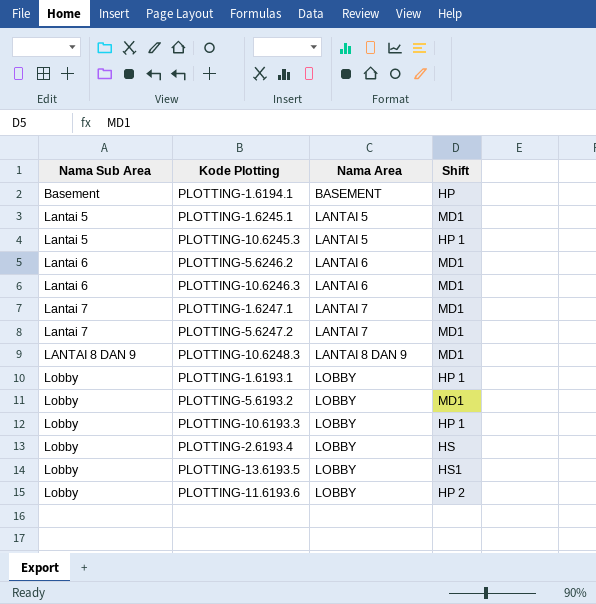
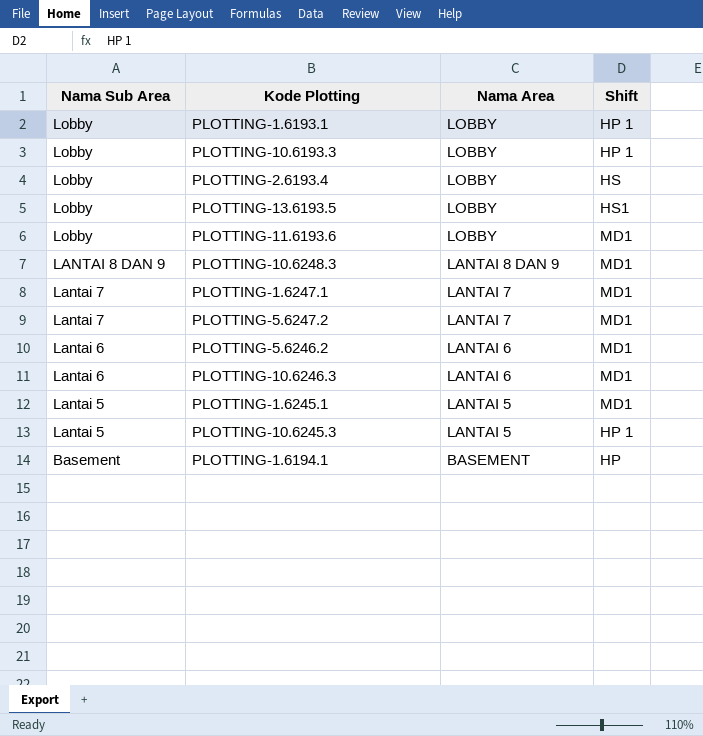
row order: Nama Sub Area ascending -> Nama Sub Area descending
row PLOTTING-5.6193.2: Lobby | LOBBY | MD1 -> none
PLOTTING-11.6193.6 | Shift: HP 2 -> MD1

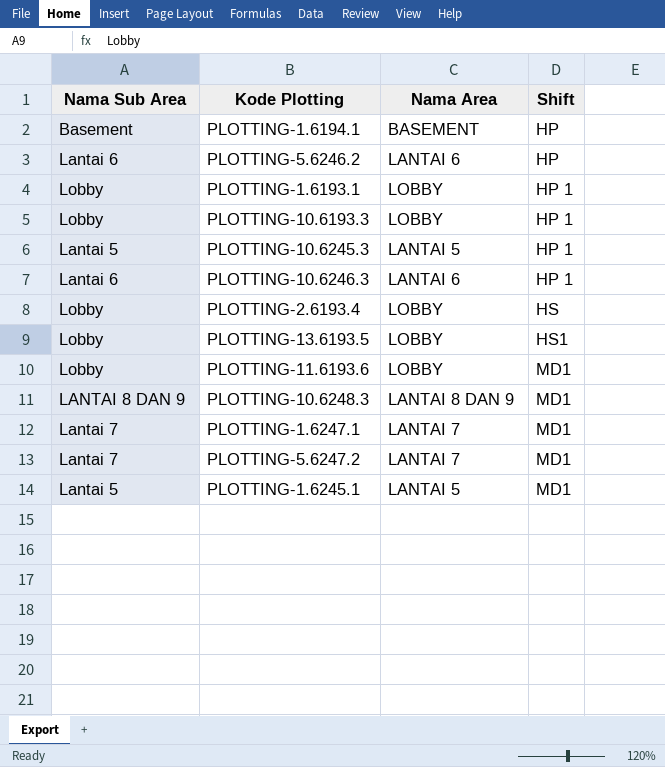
row order: Nama Sub Area descending -> Shift ascending
PLOTTING-5.6246.2 | Shift: MD1 -> HP
PLOTTING-10.6246.3 | Shift: MD1 -> HP 1

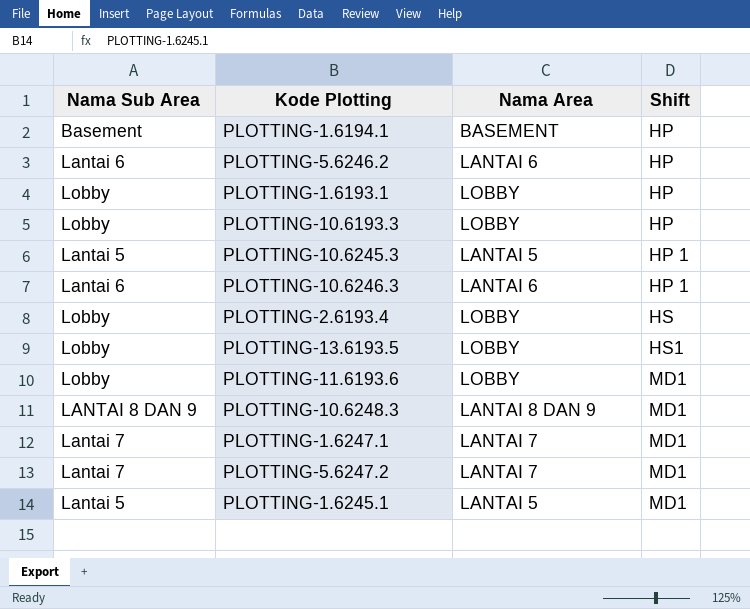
PLOTTING-1.6193.1 | Shift: HP 1 -> HP
PLOTTING-10.6193.3 | Shift: HP 1 -> HP

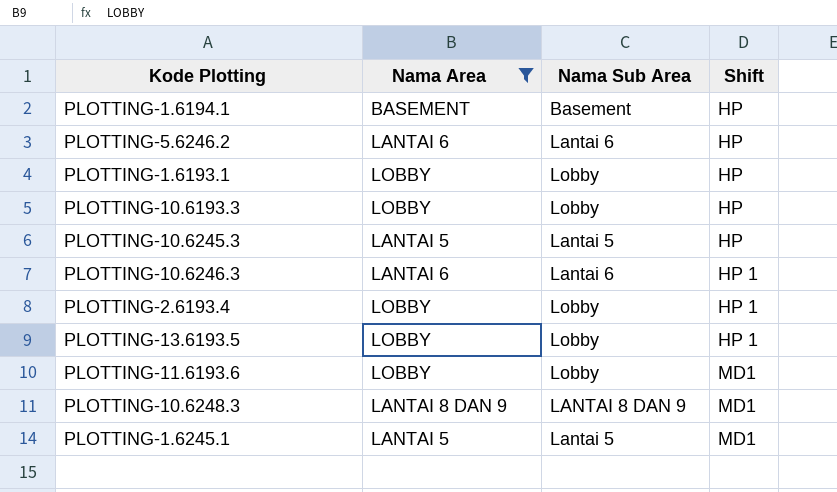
filter: none -> Nama Area != LANTAI 7
column Nama Sub Area | position: 1 -> 3
PLOTTING-10.6245.3 | Shift: HP 1 -> HP
PLOTTING-2.6193.4 | Shift: HS -> HP 1
PLOTTING-13.6193.5 | Shift: HS1 -> HP 1

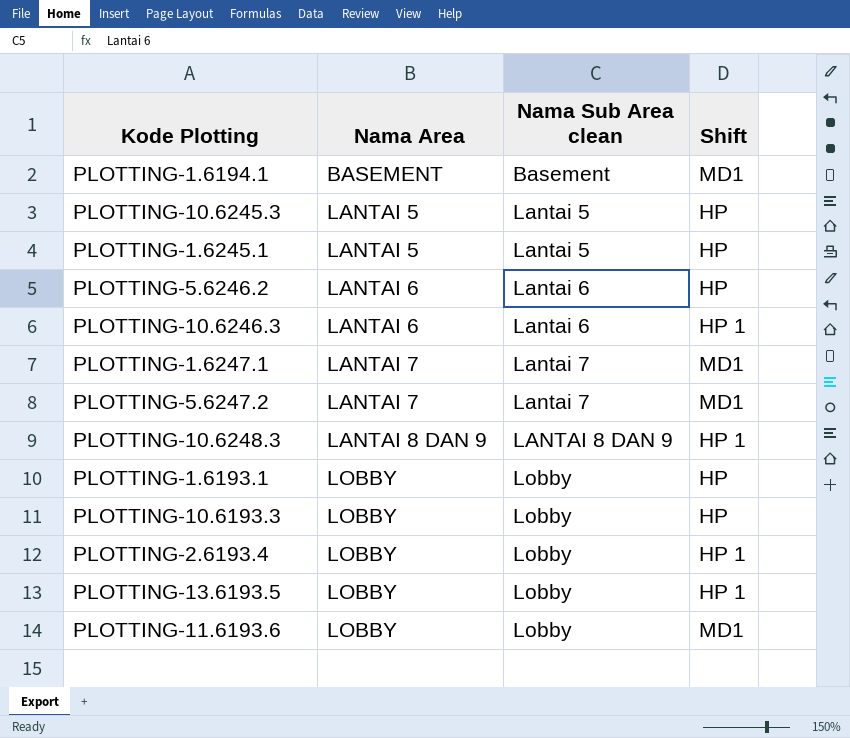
filter: Nama Area != LANTAI 7 -> none
row order: Shift ascending -> Nama Area ascending
column name: Nama Sub Area -> Nama Sub Area clean
PLOTTING-1.6194.1 | Shift: HP -> MD1
PLOTTING-1.6245.1 | Shift: MD1 -> HP
PLOTTING-10.6248.3 | Shift: MD1 -> HP 1

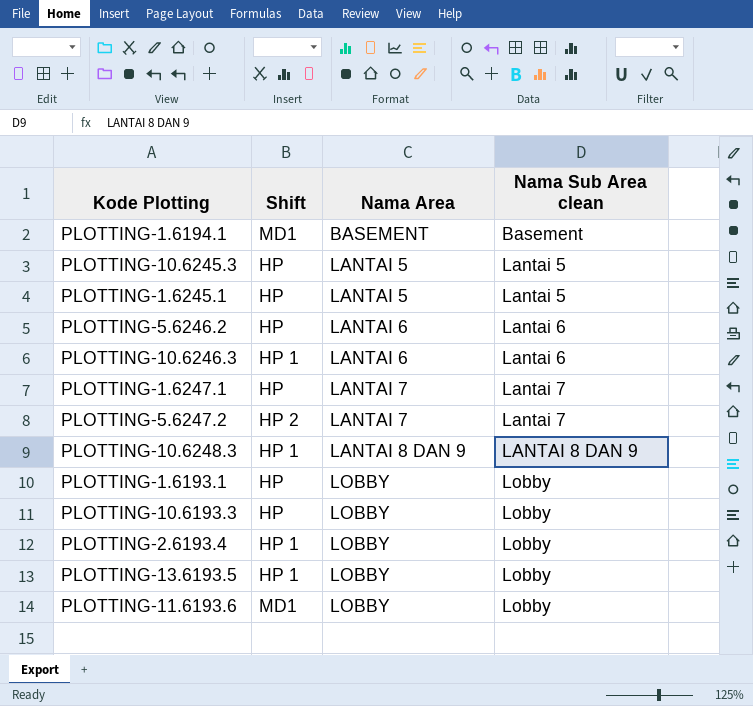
column Shift | position: 4 -> 2
PLOTTING-1.6247.1 | Shift: MD1 -> HP
PLOTTING-5.6247.2 | Shift: MD1 -> HP 2

